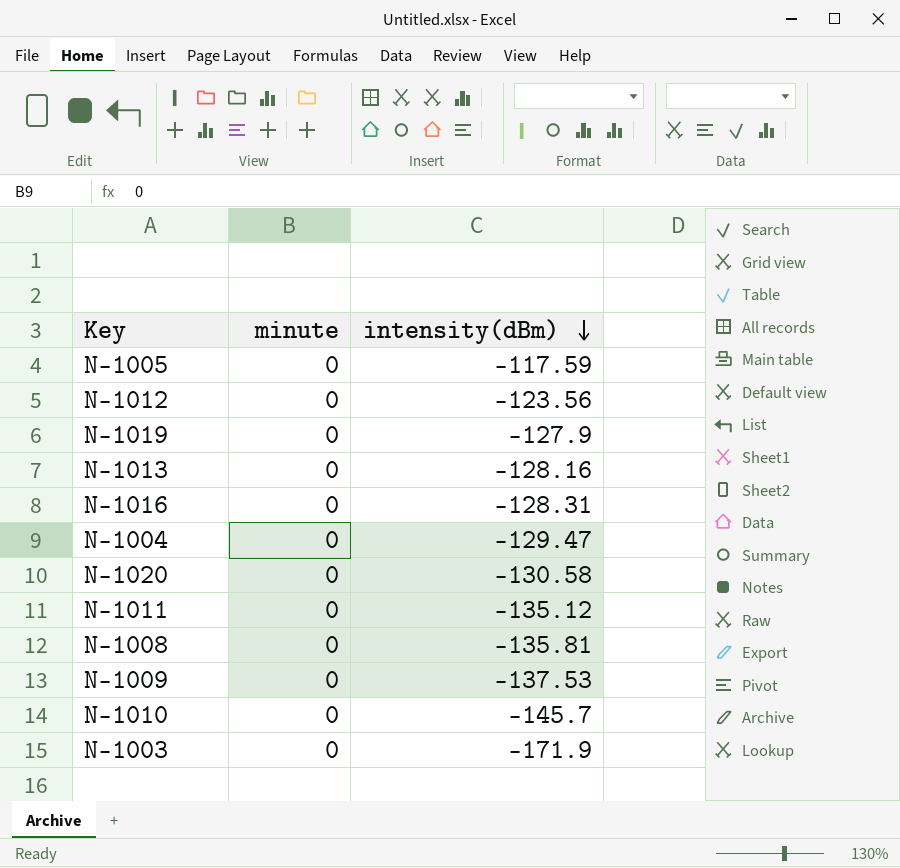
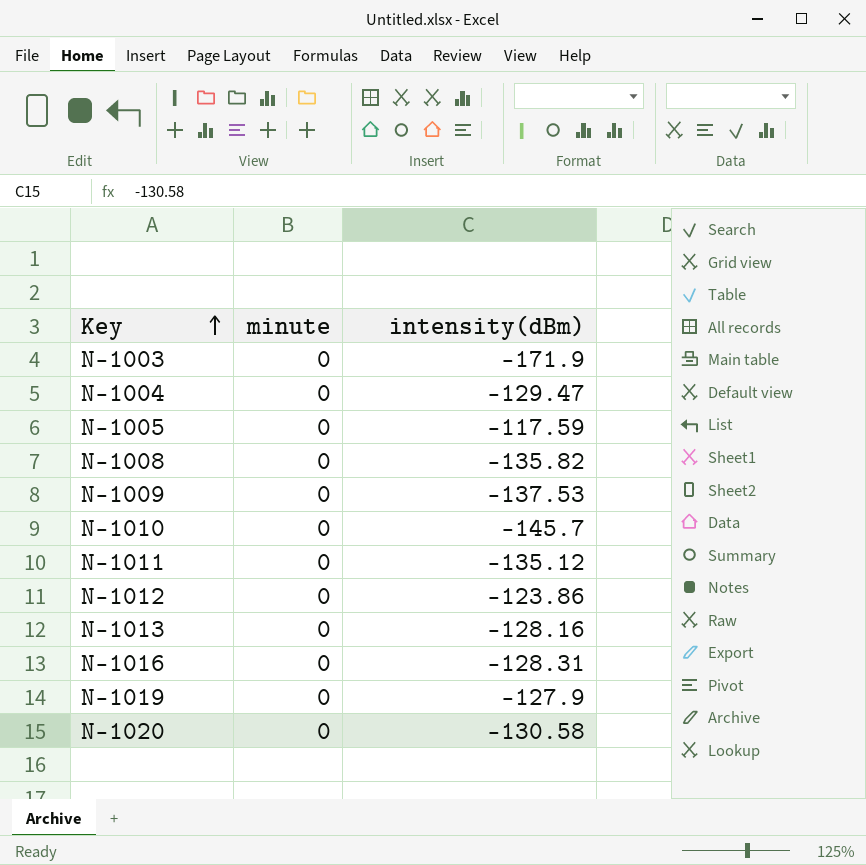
row order: intensity(dBm) descending -> Key ascending
N-1008 | intensity(dBm): -135.81 -> -135.82
N-1012 | intensity(dBm): -123.56 -> -123.86

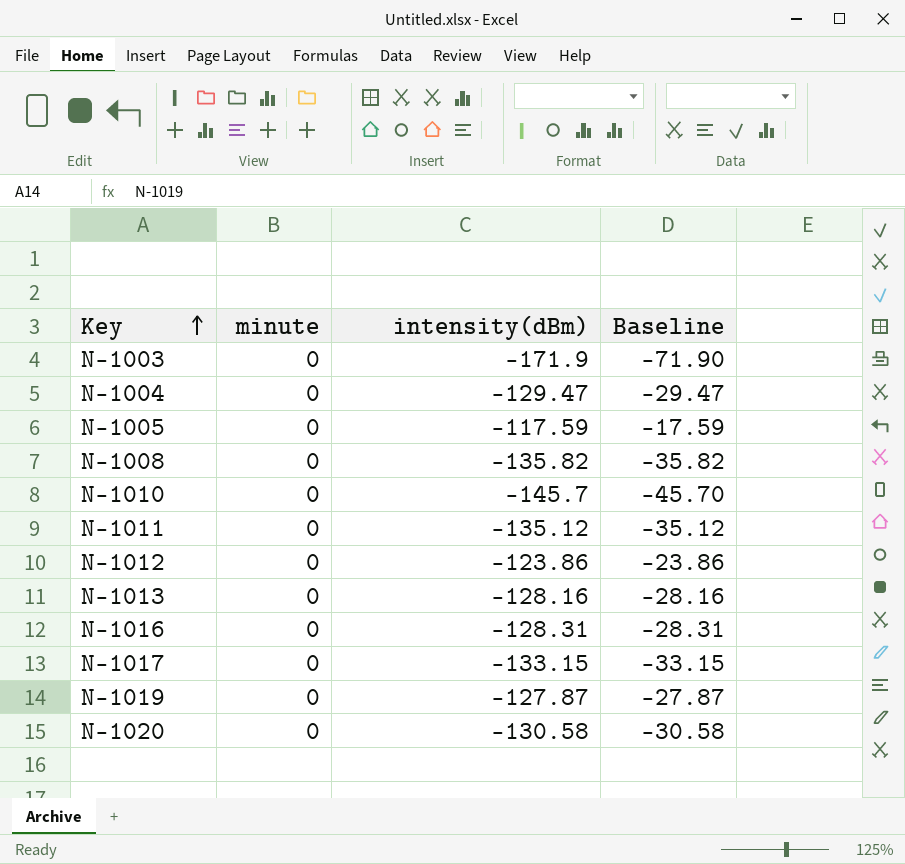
column Baseline | formula: none -> [intensity(dBm)] + 100
row N-1009: 0 | -137.53 -> none
row N-1017: none -> 0 | -133.15 | -33.15
N-1019 | intensity(dBm): -127.9 -> -127.87

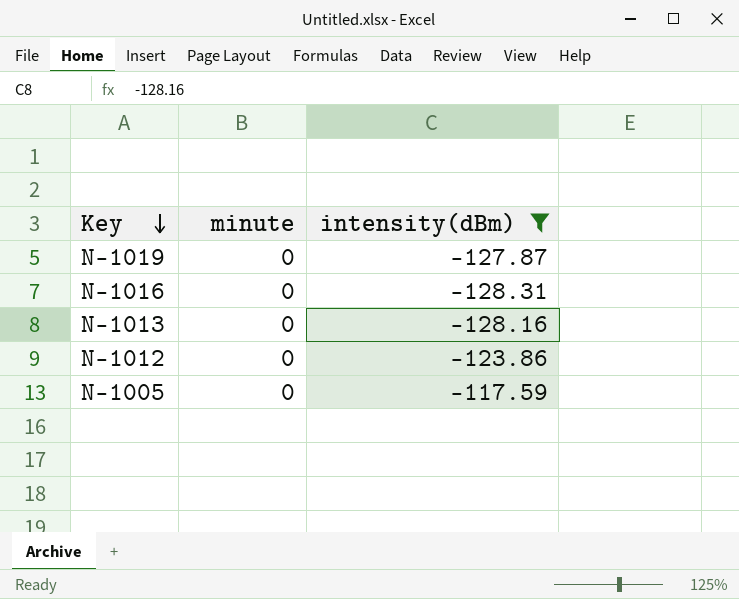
filter: none -> intensity(dBm) >= -128.31
row order: Key ascending -> Key descending
column Baseline | formula: [intensity(dBm)] + 100 -> none

